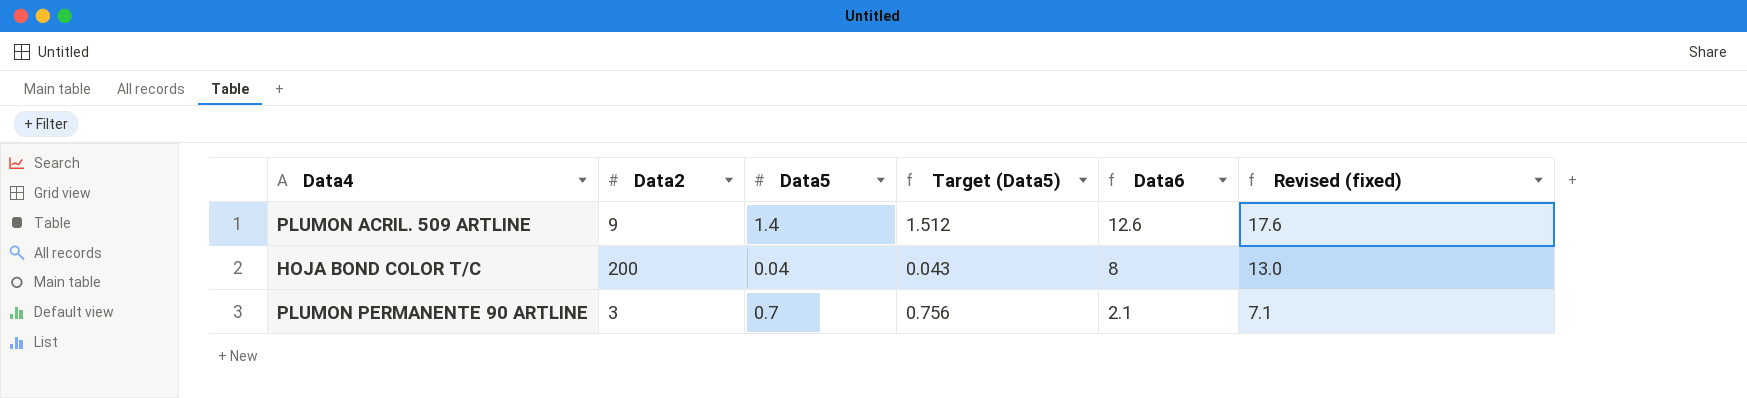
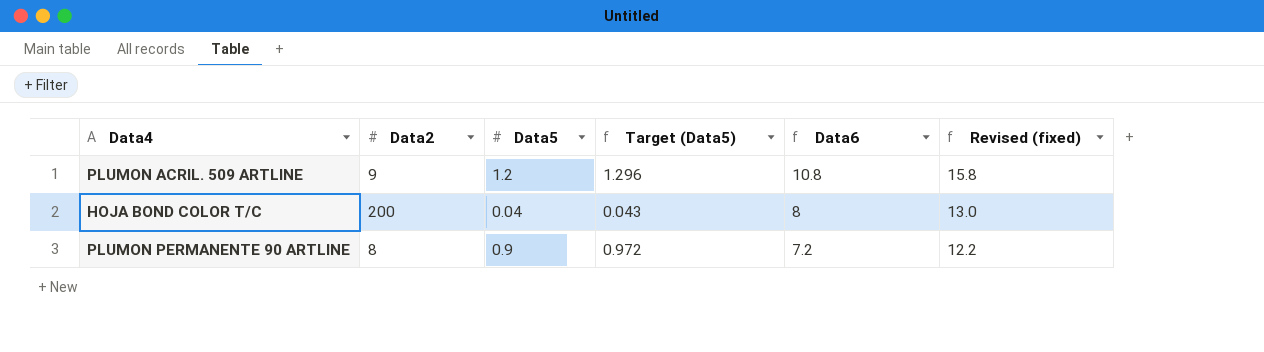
PLUMON ACRIL. 509 ARTLINE | Data5: 1.4 -> 1.2
PLUMON ACRIL. 509 ARTLINE | Target (Data5): 1.512 -> 1.296
PLUMON ACRIL. 509 ARTLINE | Data6: 12.6 -> 10.8
PLUMON ACRIL. 509 ARTLINE | Revised (fixed): 17.6 -> 15.8
PLUMON PERMANENTE 90 ARTLINE | Data2: 3 -> 8
PLUMON PERMANENTE 90 ARTLINE | Data5: 0.7 -> 0.9
PLUMON PERMANENTE 90 ARTLINE | Target (Data5): 0.756 -> 0.972
PLUMON PERMANENTE 90 ARTLINE | Data6: 2.1 -> 7.2
PLUMON PERMANENTE 90 ARTLINE | Revised (fixed): 7.1 -> 12.2

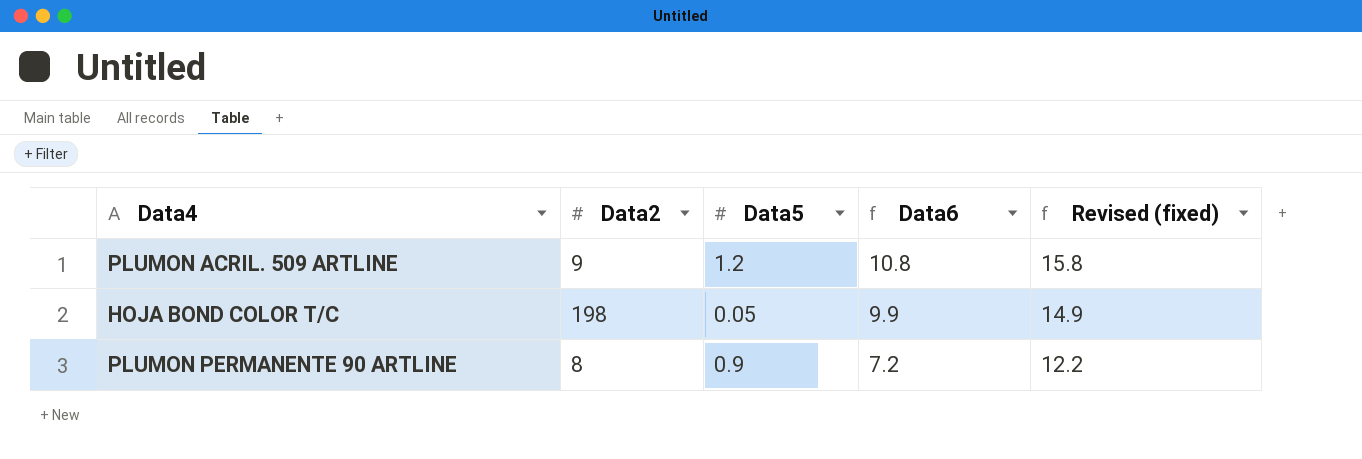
column Target (Data5) | formula: [Data5] * 1.08 -> none
HOJA BOND COLOR T/C | Data2: 200 -> 198
HOJA BOND COLOR T/C | Data5: 0.04 -> 0.05
HOJA BOND COLOR T/C | Data6: 8 -> 9.9
HOJA BOND COLOR T/C | Revised (fixed): 13.0 -> 14.9

